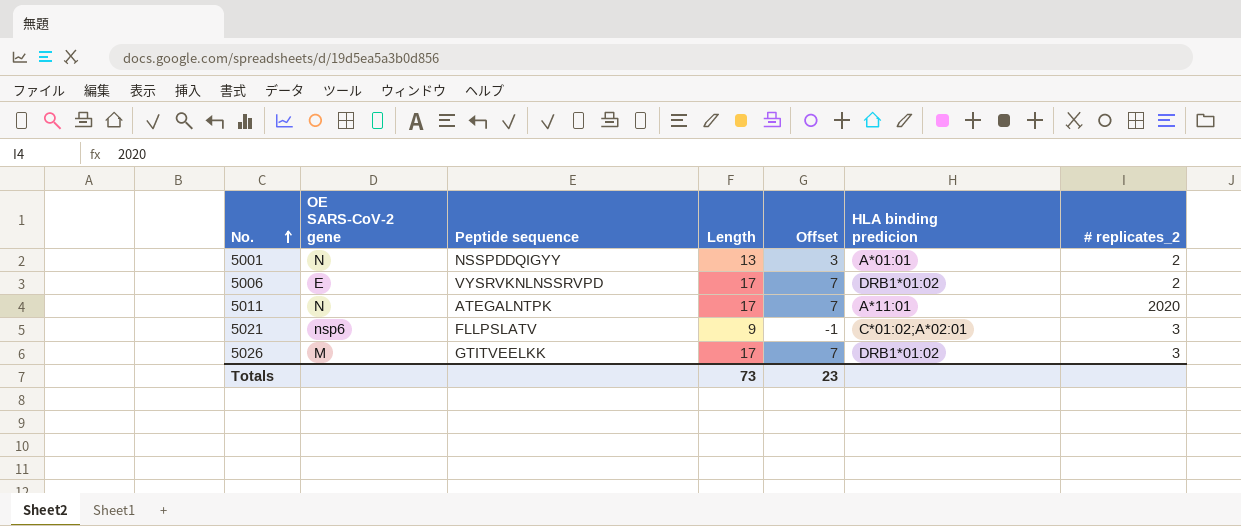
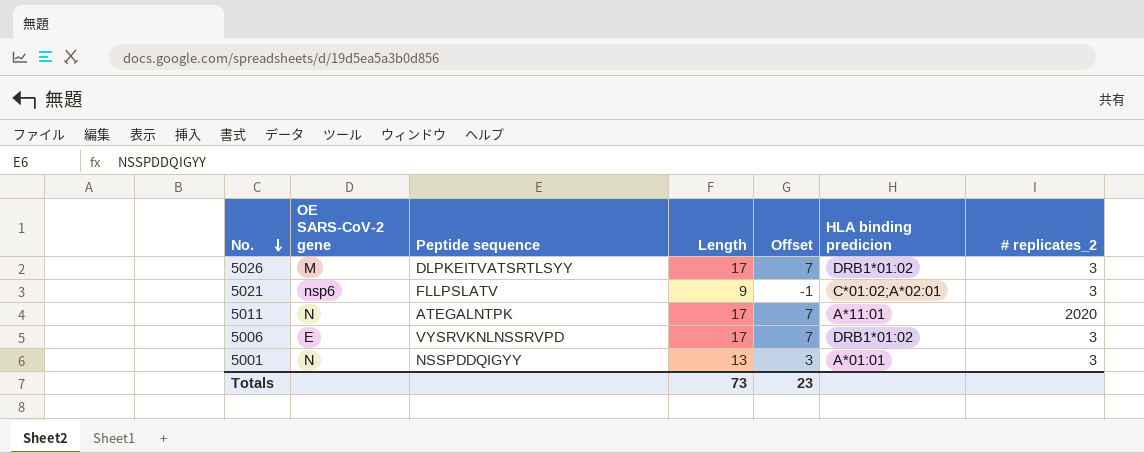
row order: No. ascending -> No. descending
5026 | Peptide sequence: GTITVEELKK -> DLPKEITVATSRTLSYY
5006 | # replicates_2: 2 -> 3
5001 | # replicates_2: 2 -> 3

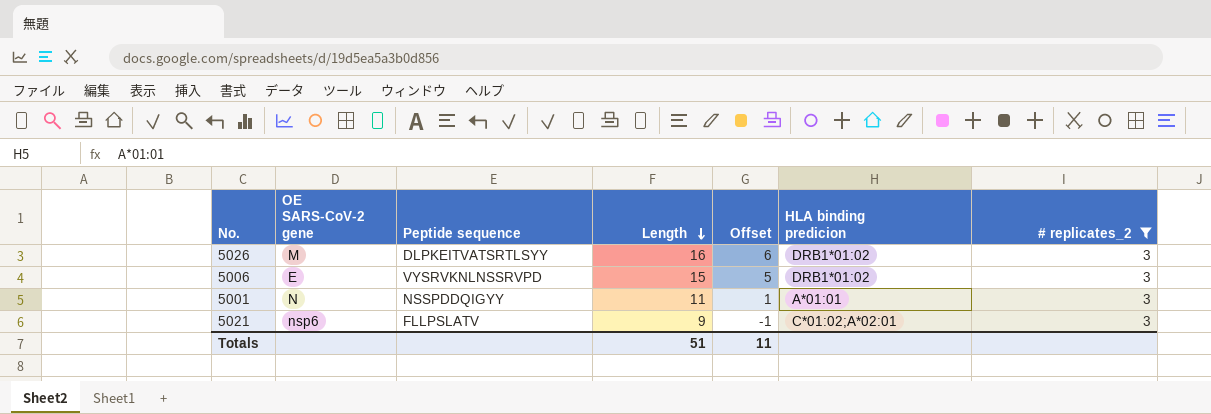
filter: none -> # replicates_2 = 3
row order: No. descending -> Length descending
5026 | Length: 17 -> 16
5026 | Offset: 7 -> 6
5006 | Length: 17 -> 15
5006 | Offset: 7 -> 5
5001 | Length: 13 -> 11
5001 | Offset: 3 -> 1
Totals | Length: 73 -> 51
Totals | Offset: 23 -> 11

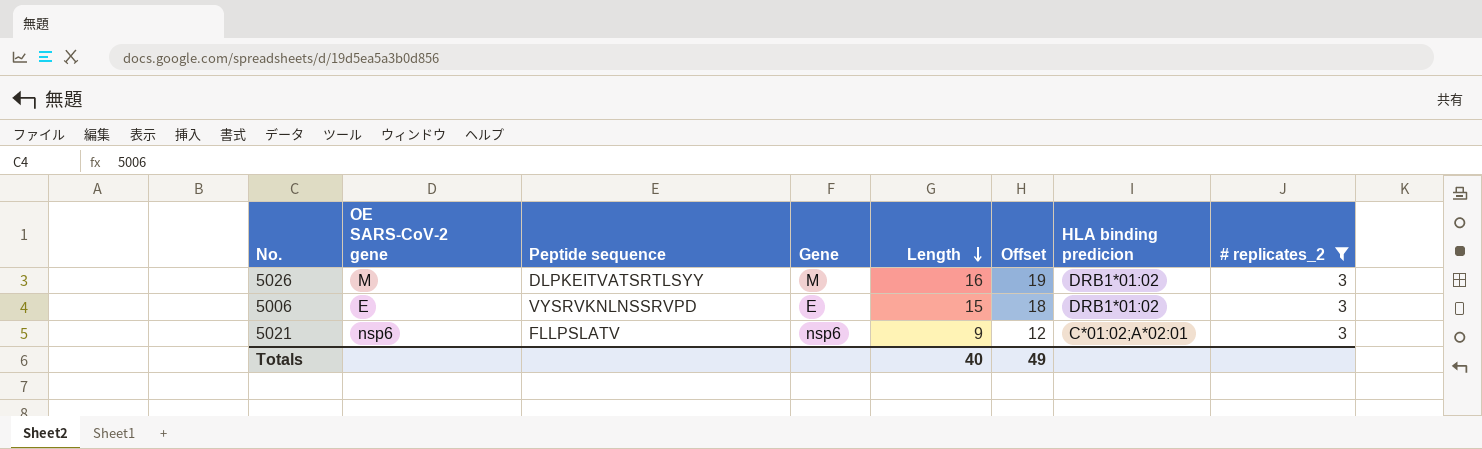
column Gene | position: none -> 4
column Offset | formula: [Length] - 10 -> [Length] + 3
row 5001: N | NSSPDDQIGYY | 11 | 1 | A*01:01 | 3 -> none
Totals | Length: 51 -> 40
Totals | Offset: 11 -> 49

